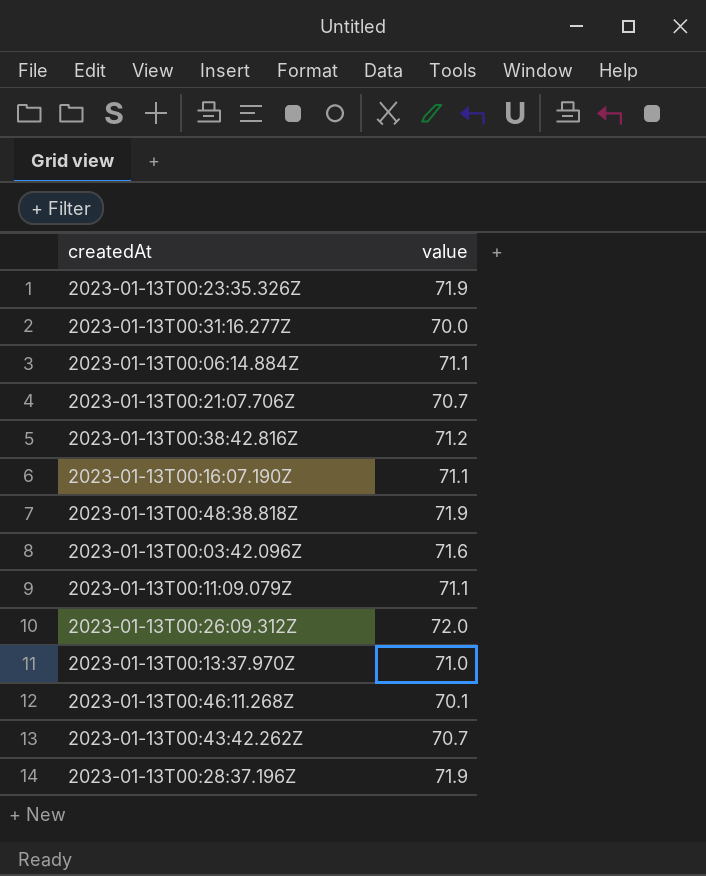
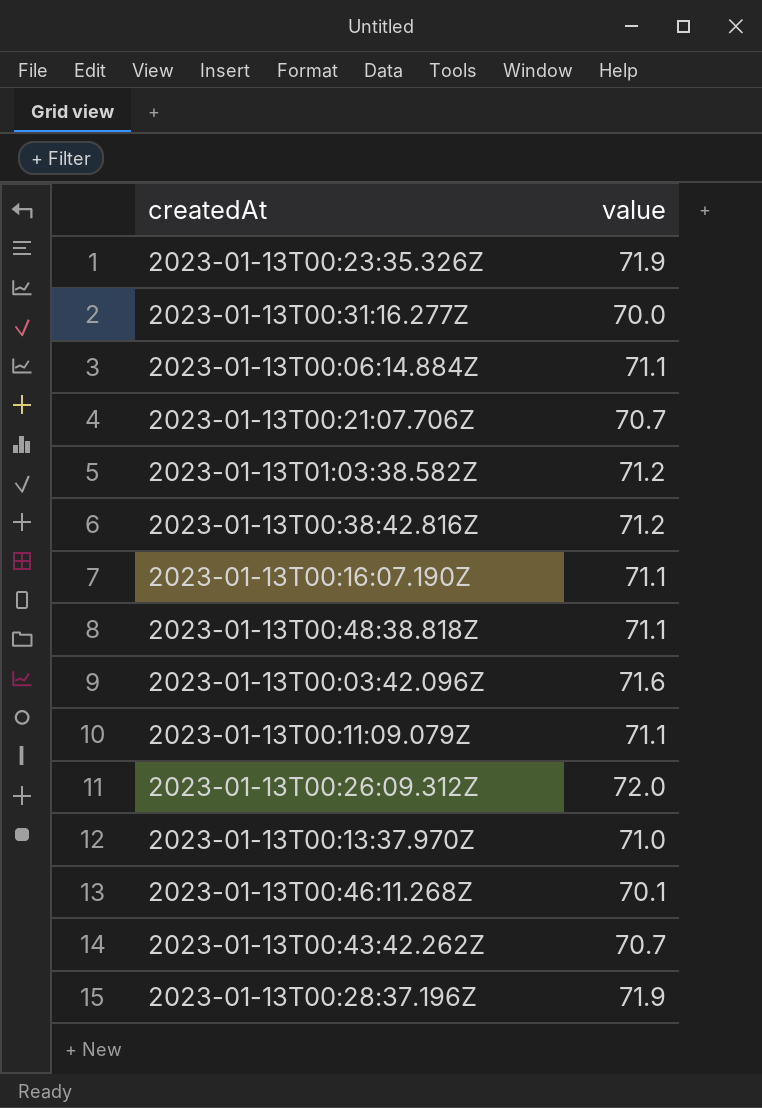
row 2023-01-13T01:03:38.582Z: none -> 71.2
2023-01-13T00:48:38.818Z | value: 71.9 -> 71.1

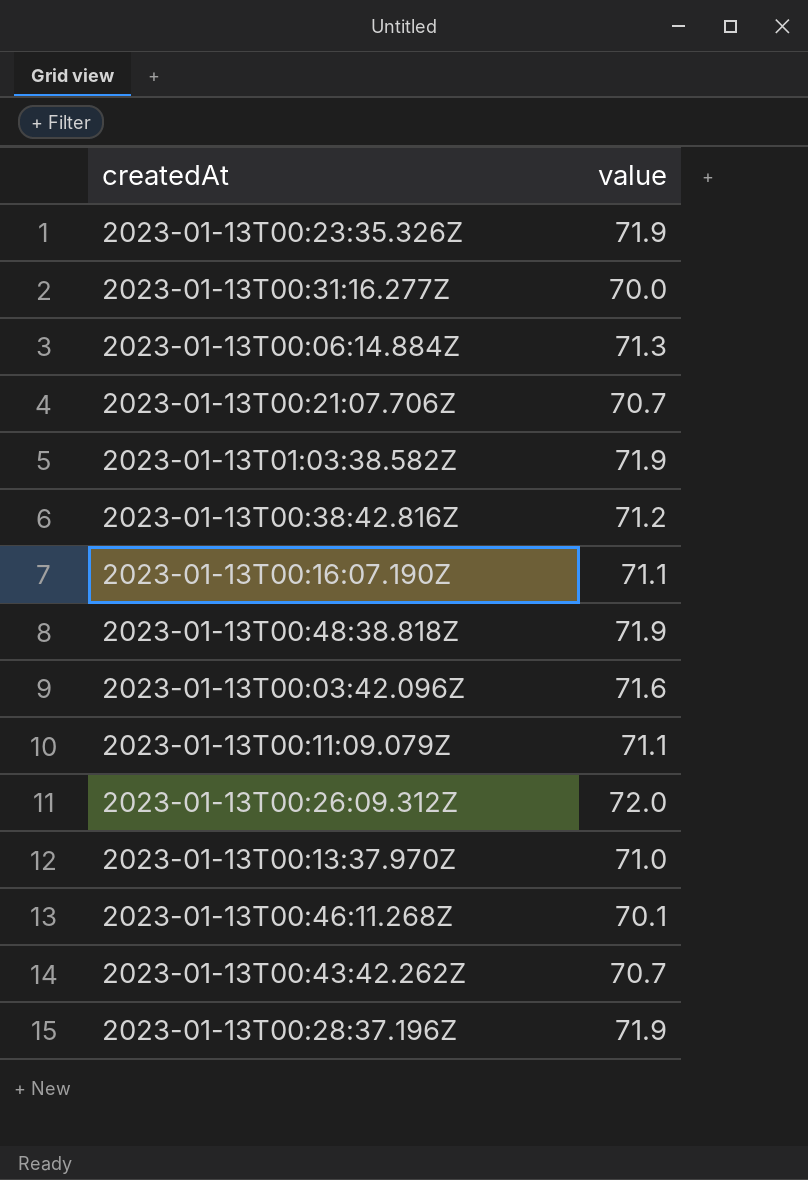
2023-01-13T00:06:14.884Z | value: 71.1 -> 71.3
2023-01-13T01:03:38.582Z | value: 71.2 -> 71.9
2023-01-13T00:48:38.818Z | value: 71.1 -> 71.9

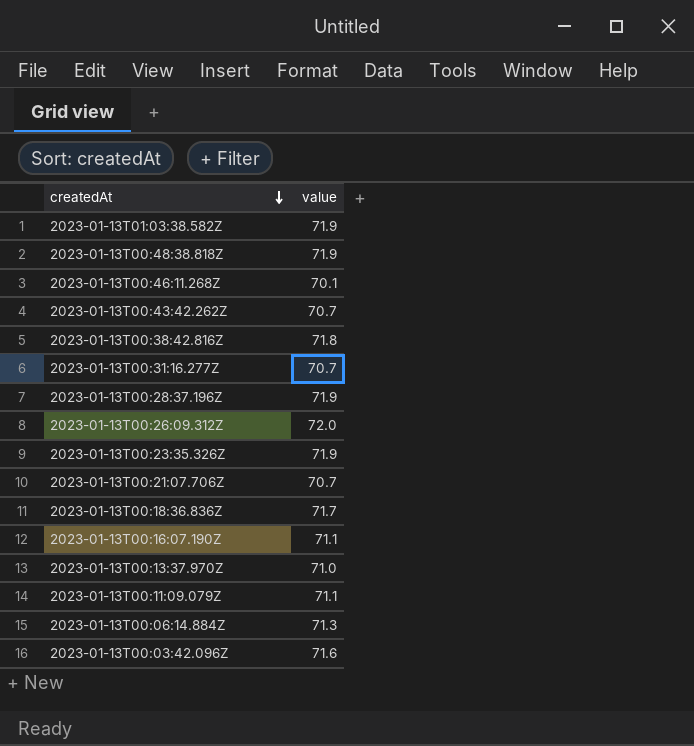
row order: none -> createdAt descending
2023-01-13T00:38:42.816Z | value: 71.2 -> 71.8
2023-01-13T00:31:16.277Z | value: 70.0 -> 70.7
row 2023-01-13T00:18:36.836Z: none -> 71.7

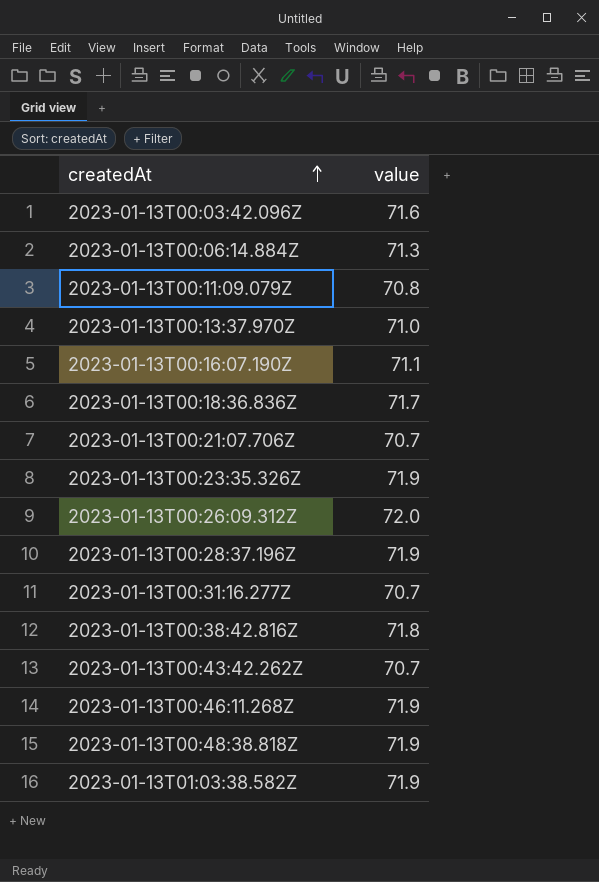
row order: createdAt descending -> createdAt ascending
2023-01-13T00:11:09.079Z | value: 71.1 -> 70.8
2023-01-13T00:46:11.268Z | value: 70.1 -> 71.9

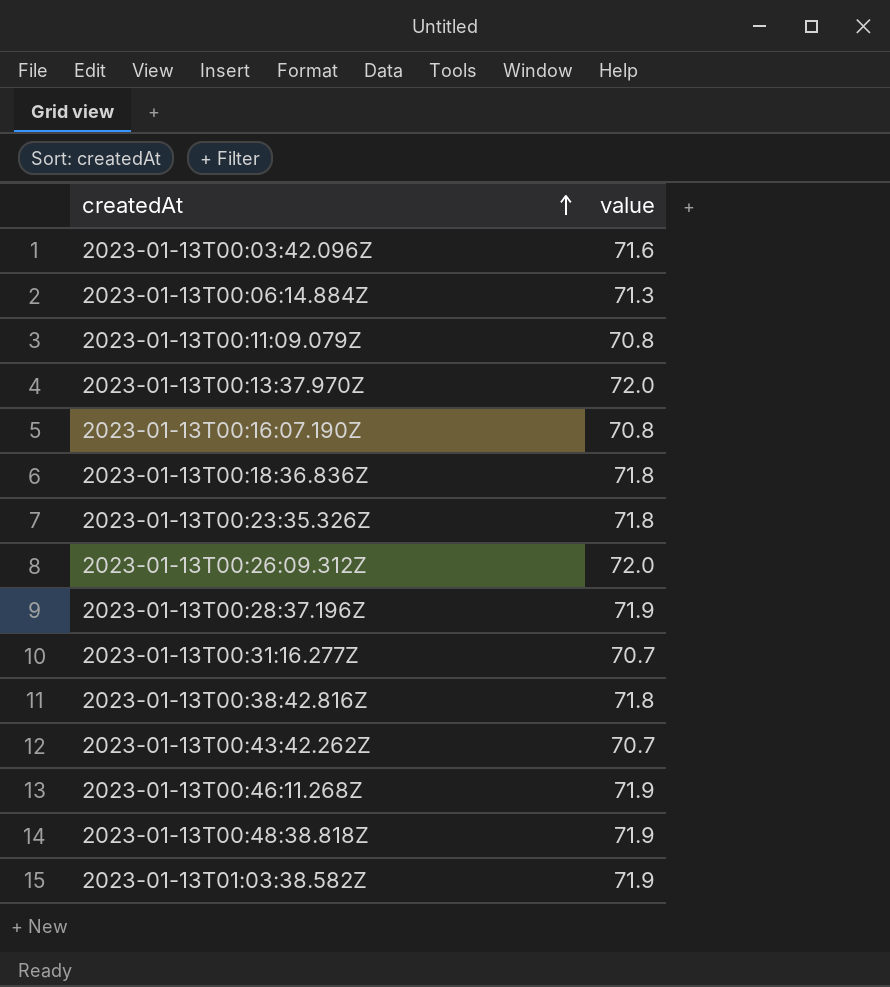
row 2023-01-13T00:21:07.706Z: 70.7 -> none
2023-01-13T00:13:37.970Z | value: 71.0 -> 72.0
2023-01-13T00:16:07.190Z | value: 71.1 -> 70.8
2023-01-13T00:18:36.836Z | value: 71.7 -> 71.8
2023-01-13T00:23:35.326Z | value: 71.9 -> 71.8

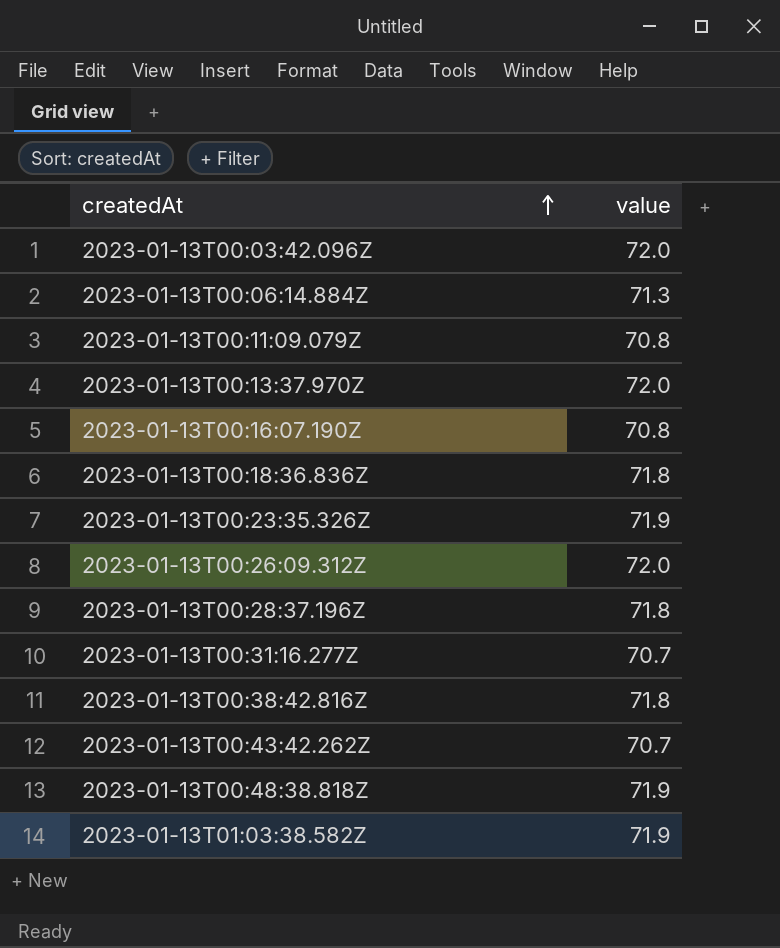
row 2023-01-13T00:46:11.268Z: 71.9 -> none
2023-01-13T00:03:42.096Z | value: 71.6 -> 72.0
2023-01-13T00:23:35.326Z | value: 71.8 -> 71.9
2023-01-13T00:28:37.196Z | value: 71.9 -> 71.8

